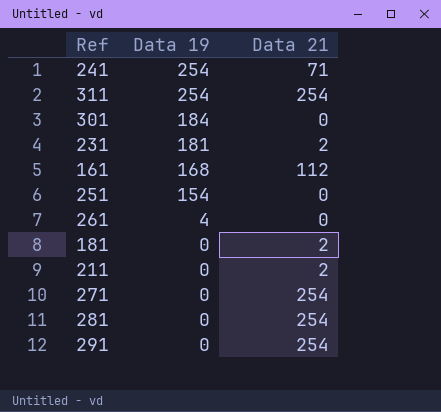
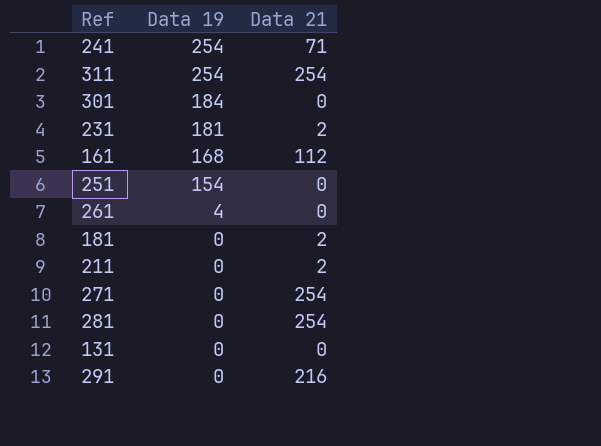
row 131: none -> 0 | 0
291 | Data 21: 254 -> 216

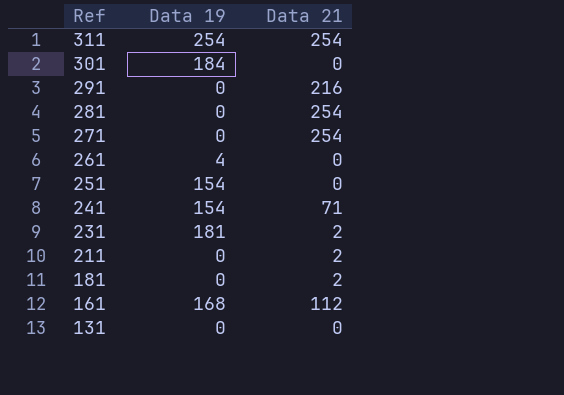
row order: Data 19 descending -> Ref descending
241 | Data 19: 254 -> 154

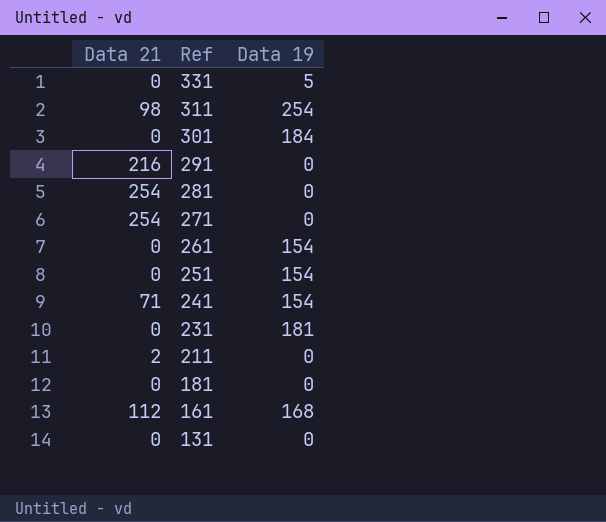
column Data 21 | position: 3 -> 1
row 331: none -> 0 | 5
311 | Data 21: 254 -> 98
261 | Data 19: 4 -> 154
231 | Data 21: 2 -> 0
181 | Data 21: 2 -> 0

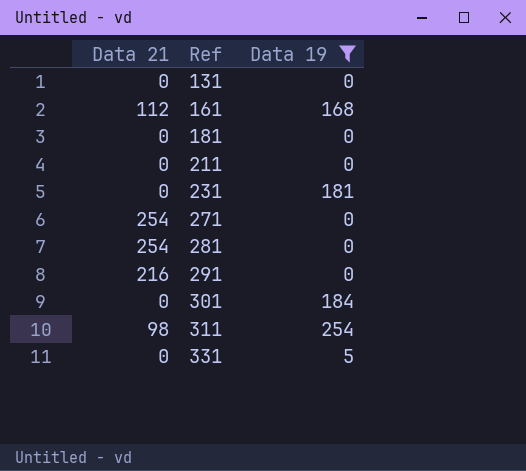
filter: none -> Data 19 != 154
row order: Ref descending -> Ref ascending
211 | Data 21: 2 -> 0

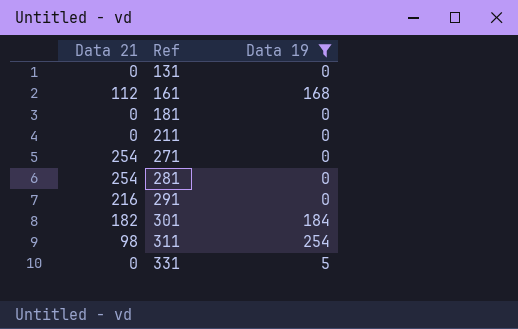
row 231: 0 | 181 -> none
301 | Data 21: 0 -> 182

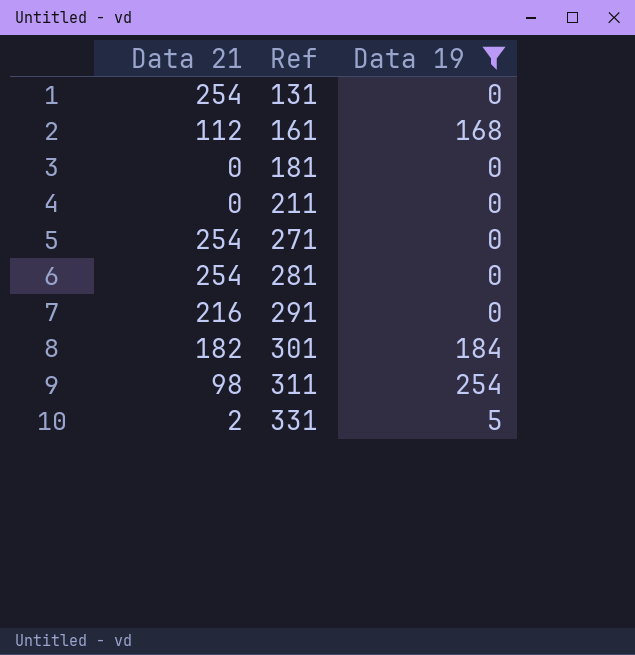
131 | Data 21: 0 -> 254
331 | Data 21: 0 -> 2

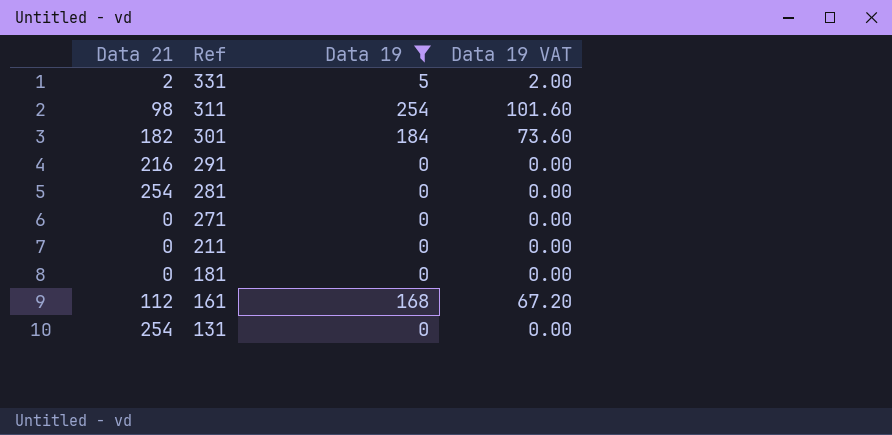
row order: Ref ascending -> Ref descending
column Data 19 VAT | formula: none -> [Data 19] * 0.4
271 | Data 21: 254 -> 0

